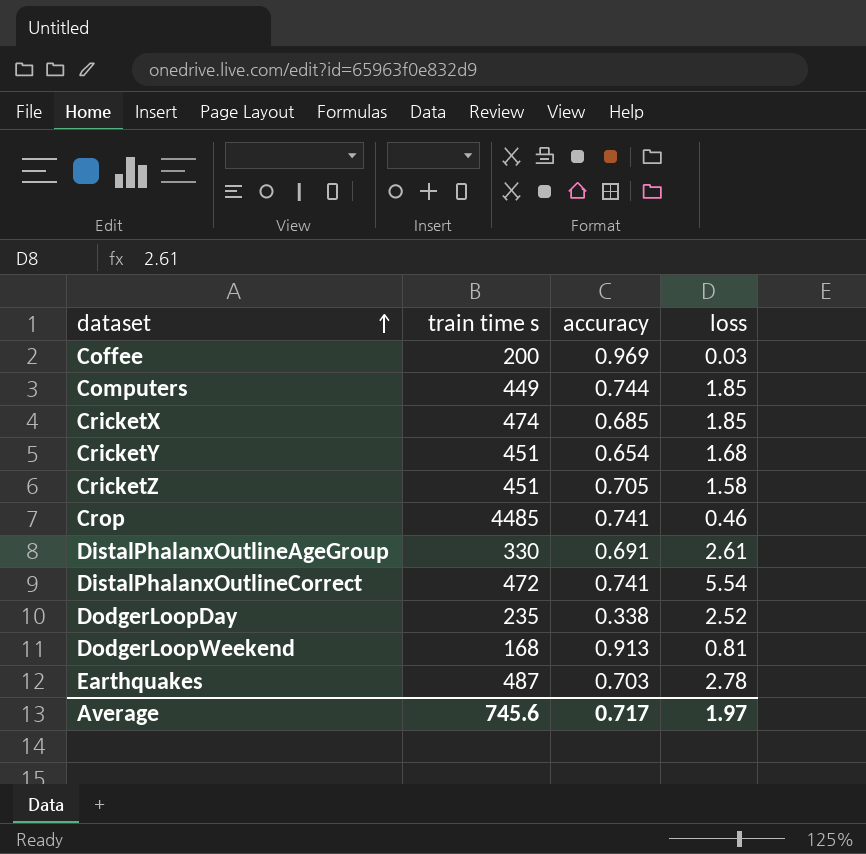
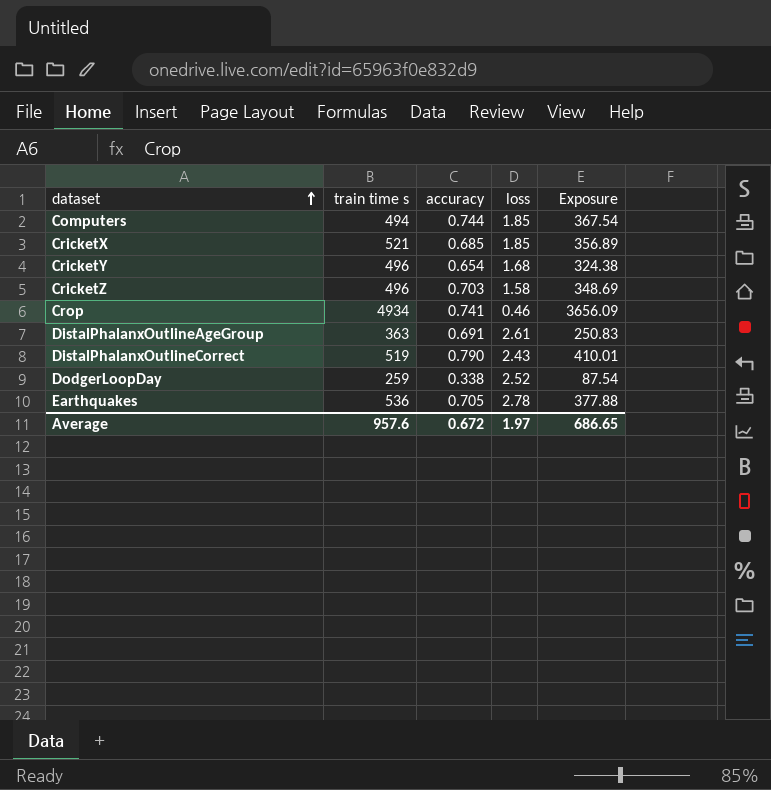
column Exposure | formula: none -> [train time s] * [accuracy]
row Coffee: 200 | 0.969 | 0.03 -> none
row DodgerLoopWeekend: 168 | 0.913 | 0.81 -> none
Computers | train time s: 449 -> 494
CricketX | train time s: 474 -> 521
CricketY | train time s: 451 -> 496
CricketZ | train time s: 451 -> 496
CricketZ | accuracy: 0.705 -> 0.703
Crop | train time s: 4485 -> 4934
DistalPhalanxOutlineAgeGroup | train time s: 330 -> 363
DistalPhalanxOutlineCorrect | train time s: 472 -> 519
DistalPhalanxOutlineCorrect | accuracy: 0.741 -> 0.790
DistalPhalanxOutlineCorrect | loss: 5.54 -> 2.43
DodgerLoopDay | train time s: 235 -> 259
Earthquakes | train time s: 487 -> 536
Earthquakes | accuracy: 0.703 -> 0.705
Average | train time s: 745.6 -> 957.6
Average | accuracy: 0.717 -> 0.672

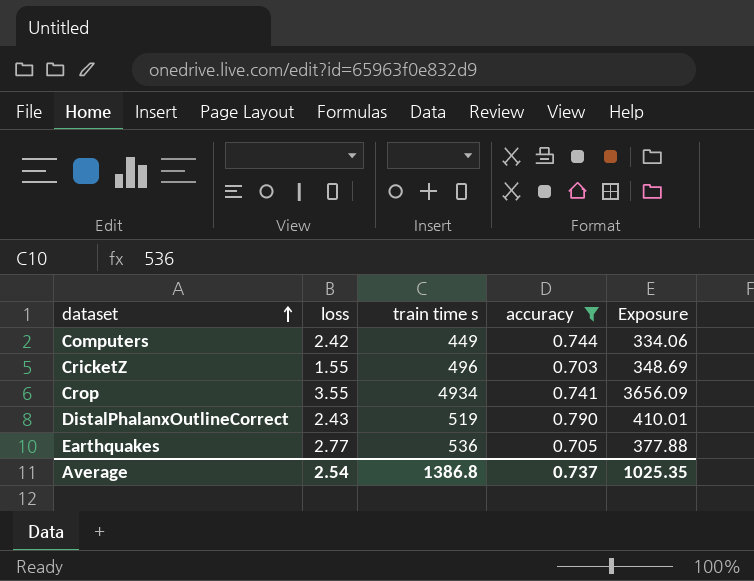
filter: none -> accuracy >= 0.703
column loss | position: 4 -> 2
Computers | loss: 1.85 -> 2.42
Computers | train time s: 494 -> 449
Computers | Exposure: 367.54 -> 334.06
CricketZ | loss: 1.58 -> 1.55
Crop | loss: 0.46 -> 3.55
Earthquakes | loss: 2.78 -> 2.77
Average | loss: 1.97 -> 2.54
Average | train time s: 957.6 -> 1386.8
Average | accuracy: 0.672 -> 0.737
Average | Exposure: 686.65 -> 1025.35

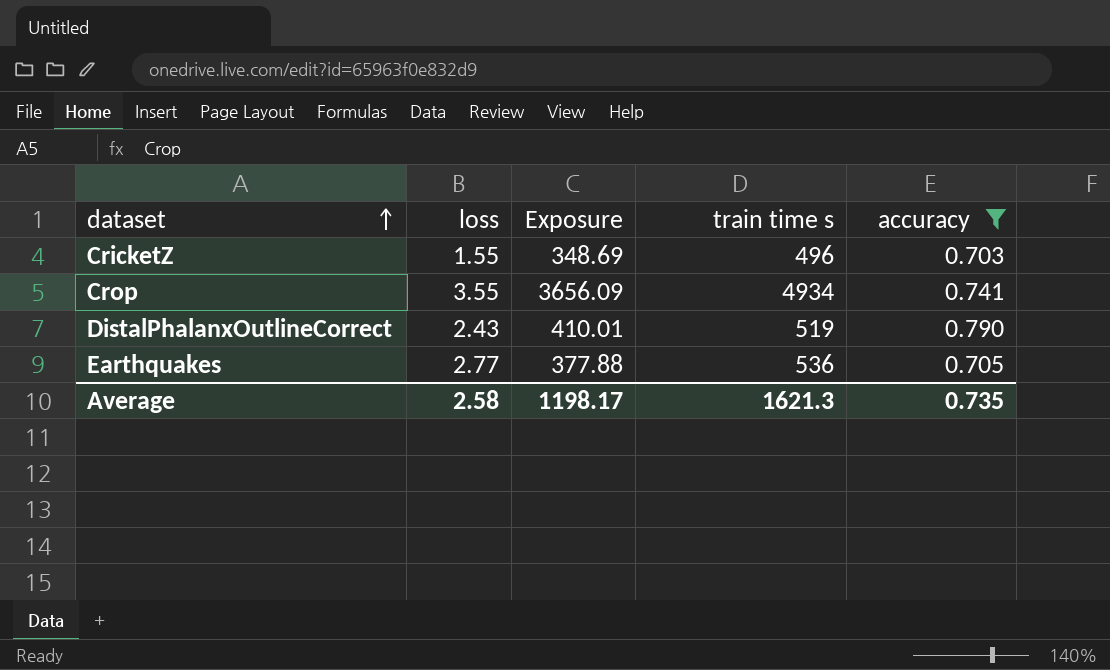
column Exposure | position: 5 -> 3
row Computers: 2.42 | 449 | 0.744 | 334.06 -> none
Average | loss: 2.54 -> 2.58
Average | Exposure: 1025.35 -> 1198.17
Average | train time s: 1386.8 -> 1621.3
Average | accuracy: 0.737 -> 0.735

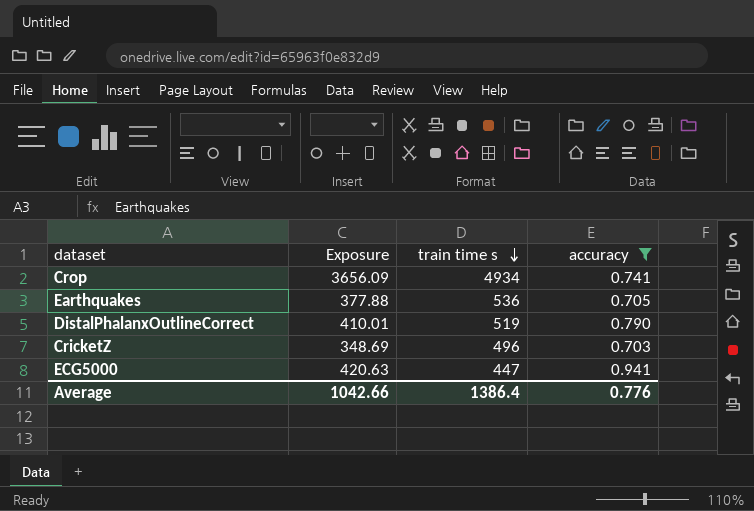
row order: dataset ascending -> train time s descending
column loss | position: 2 -> none
row ECG5000: none -> 420.63 | 447 | 0.941
Average | Exposure: 1198.17 -> 1042.66
Average | train time s: 1621.3 -> 1386.4
Average | accuracy: 0.735 -> 0.776

